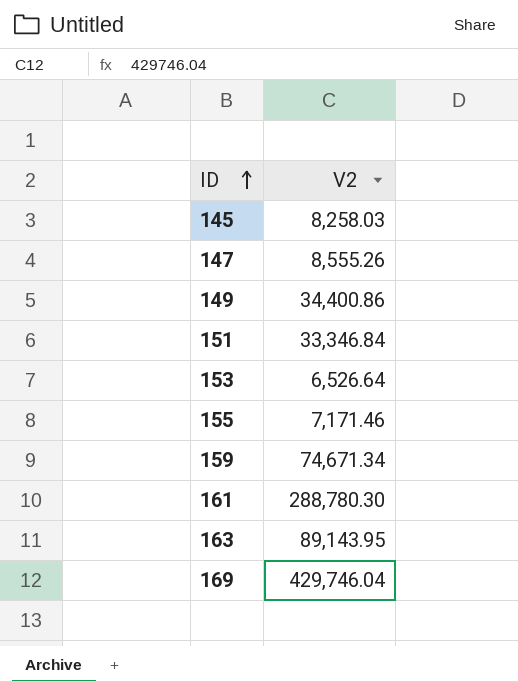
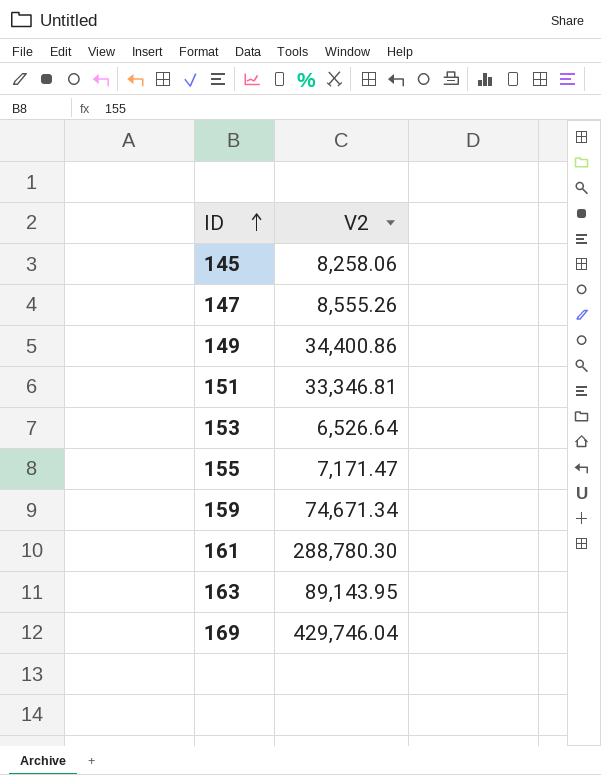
145 | V2: 8,258.03 -> 8,258.06
151 | V2: 33,346.84 -> 33,346.81
155 | V2: 7,171.46 -> 7,171.47

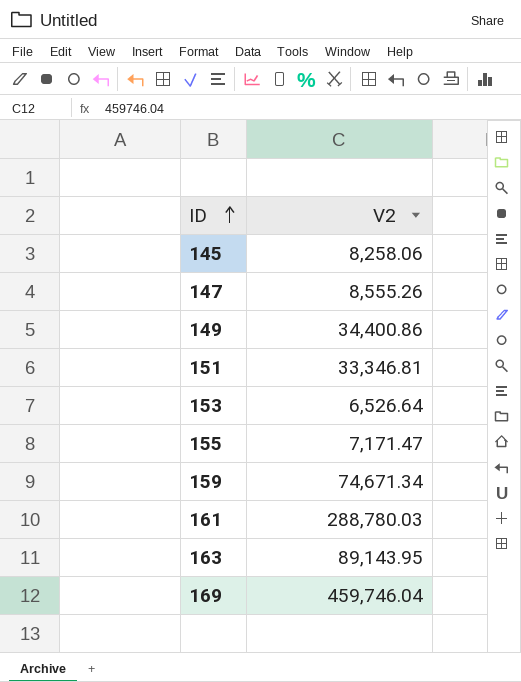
161 | V2: 288,780.30 -> 288,780.03
169 | V2: 429,746.04 -> 459,746.04

